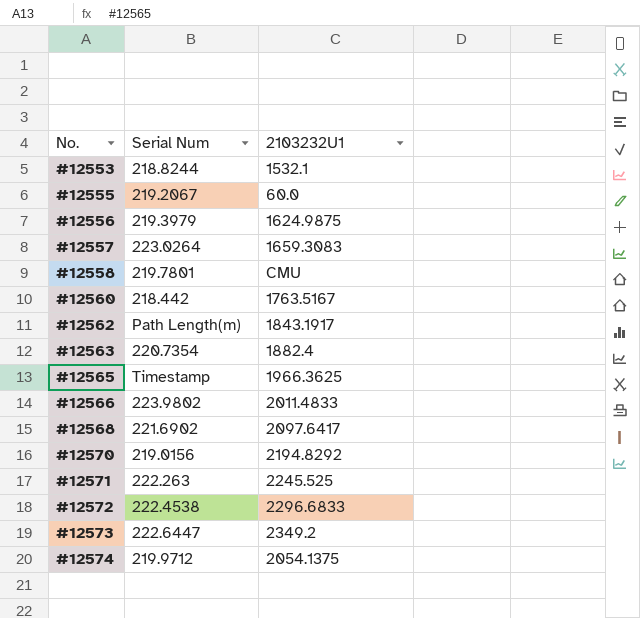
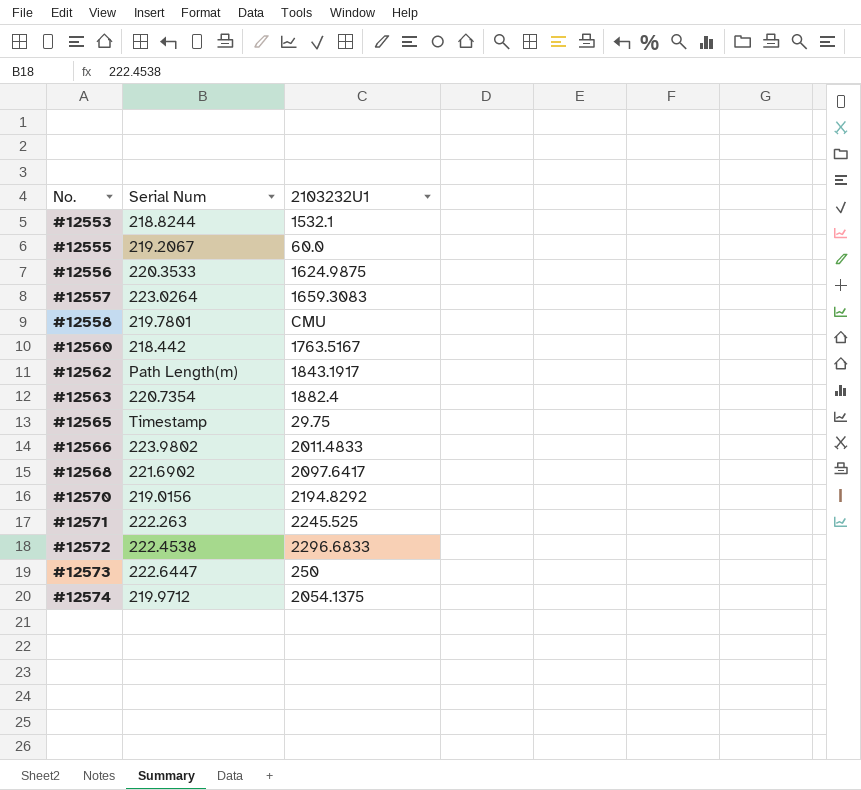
#12556 | Serial Num: 219.3979 -> 220.3533
#12565 | 2103232U1: 1966.3625 -> 29.75
#12573 | 2103232U1: 2349.2 -> 250

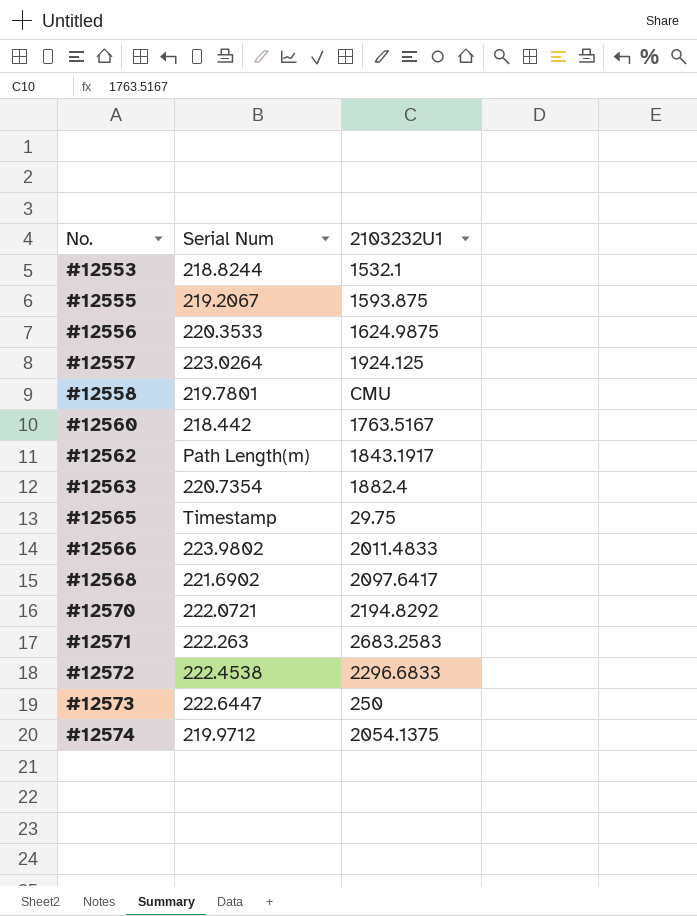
#12555 | 2103232U1: 60.0 -> 1593.875
#12557 | 2103232U1: 1659.3083 -> 1924.125
#12570 | Serial Num: 219.0156 -> 222.0721
#12571 | 2103232U1: 2245.525 -> 2683.2583

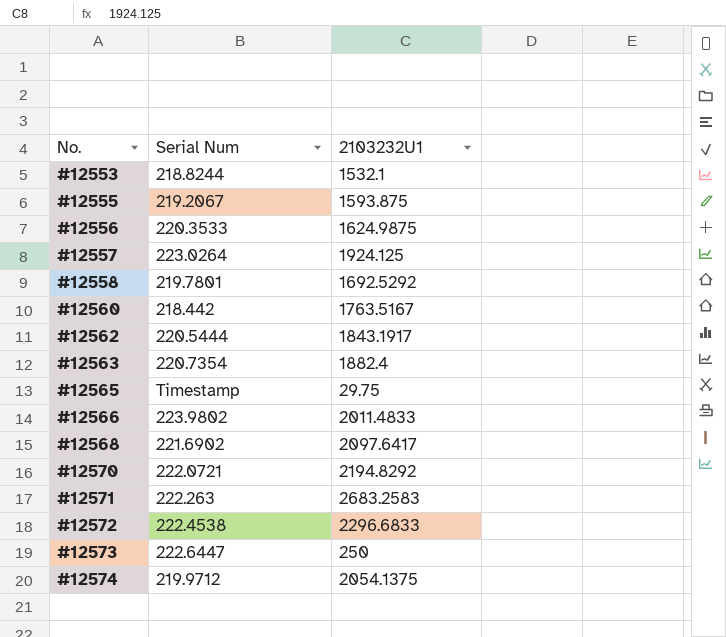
#12558 | 2103232U1: CMU -> 1692.5292
#12562 | Serial Num: Path Length(m) -> 220.5444

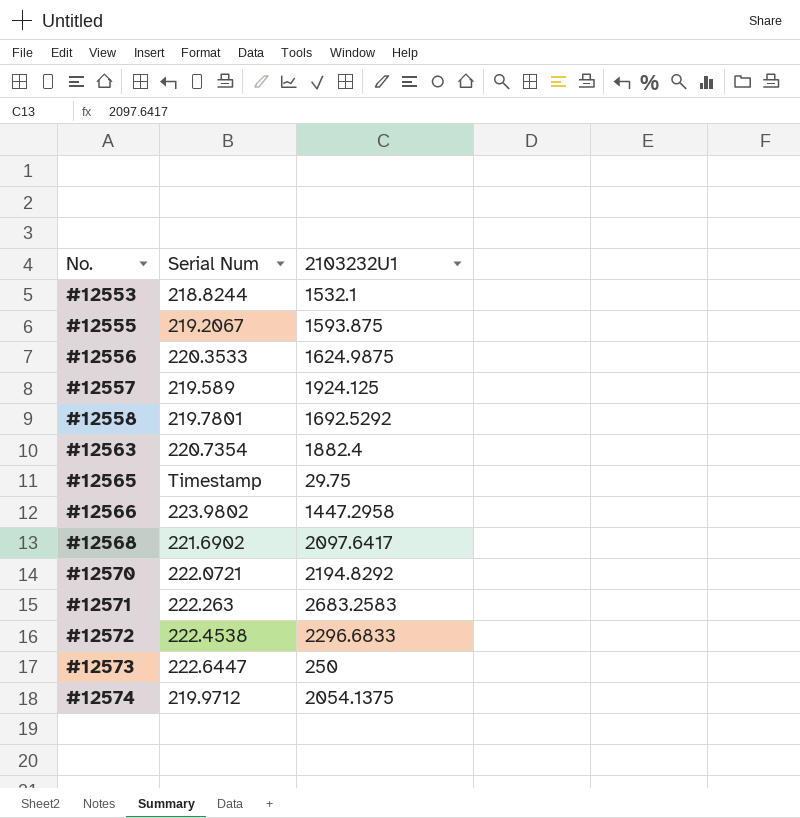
row #12560: 218.442 | 1763.5167 -> none
row #12562: 220.5444 | 1843.1917 -> none
#12557 | Serial Num: 223.0264 -> 219.589
#12566 | 2103232U1: 2011.4833 -> 1447.2958

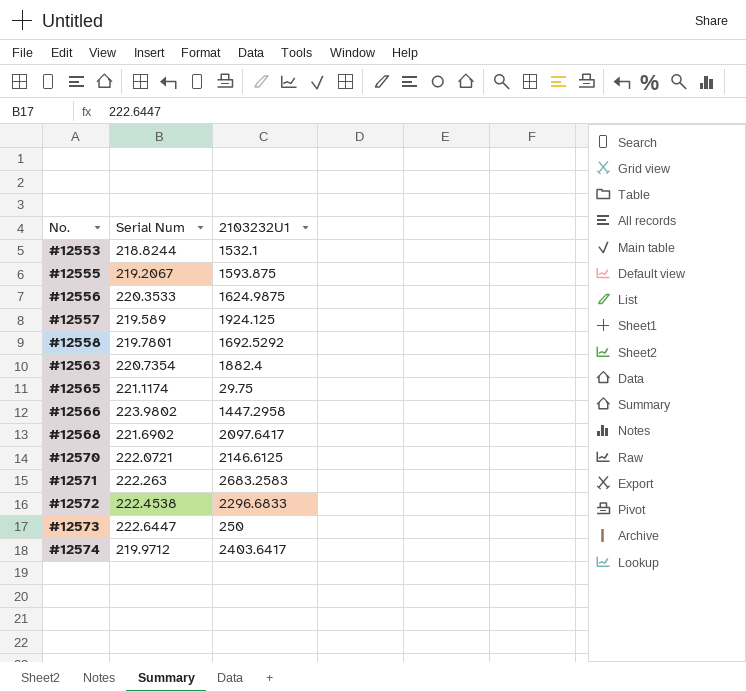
#12565 | Serial Num: Timestamp -> 221.1174
#12570 | 2103232U1: 2194.8292 -> 2146.6125
#12574 | 2103232U1: 2054.1375 -> 2403.6417

